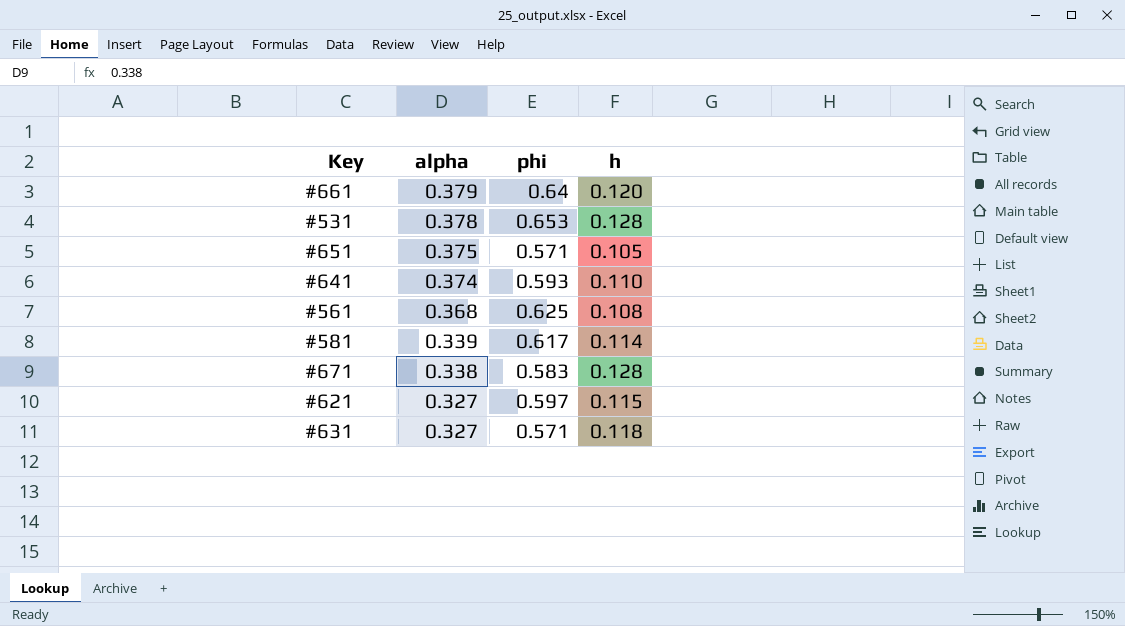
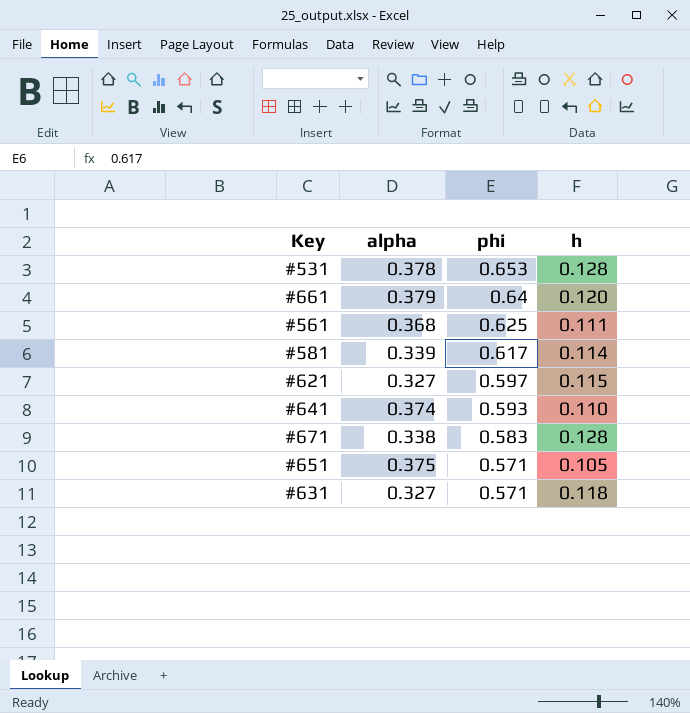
row order: alpha descending -> phi descending
#561 | h: 0.108 -> 0.111

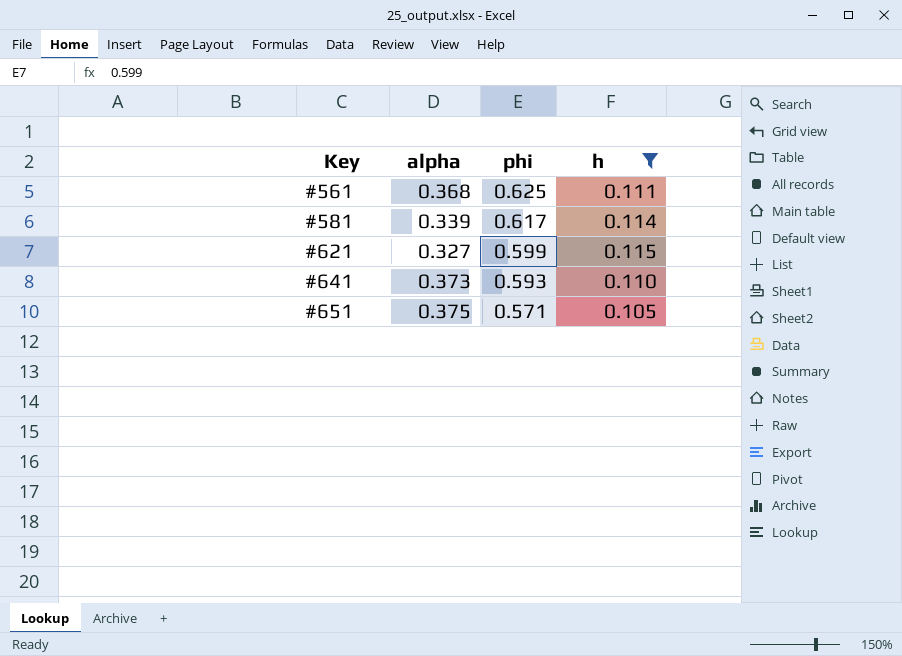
filter: none -> h <= 0.115
#621 | phi: 0.597 -> 0.599
#641 | alpha: 0.374 -> 0.373

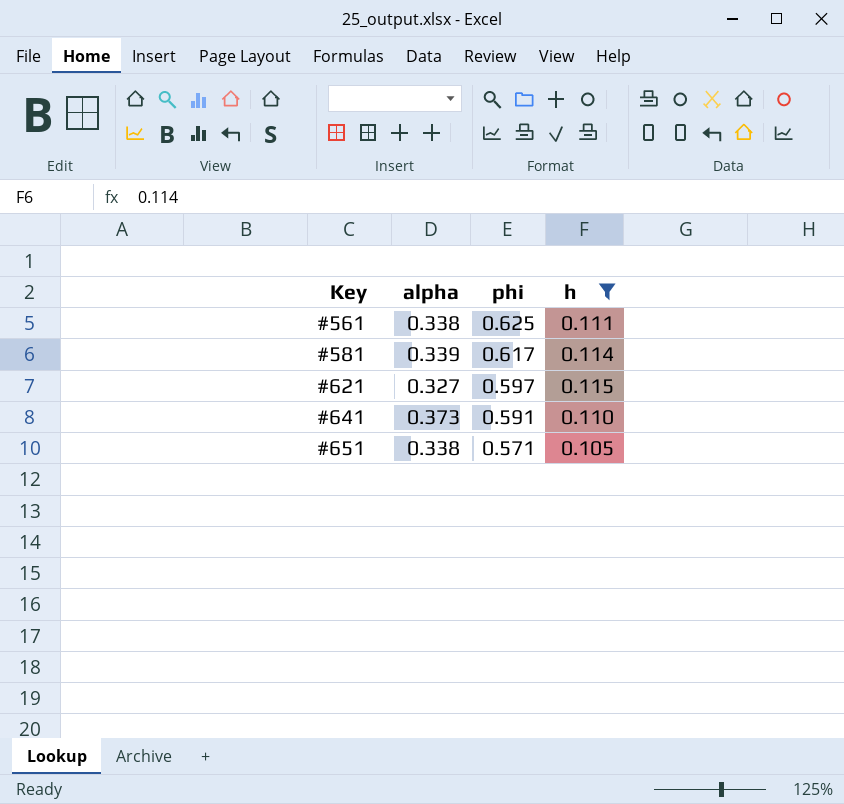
#561 | alpha: 0.368 -> 0.338
#621 | phi: 0.599 -> 0.597
#641 | phi: 0.593 -> 0.591
#651 | alpha: 0.375 -> 0.338

